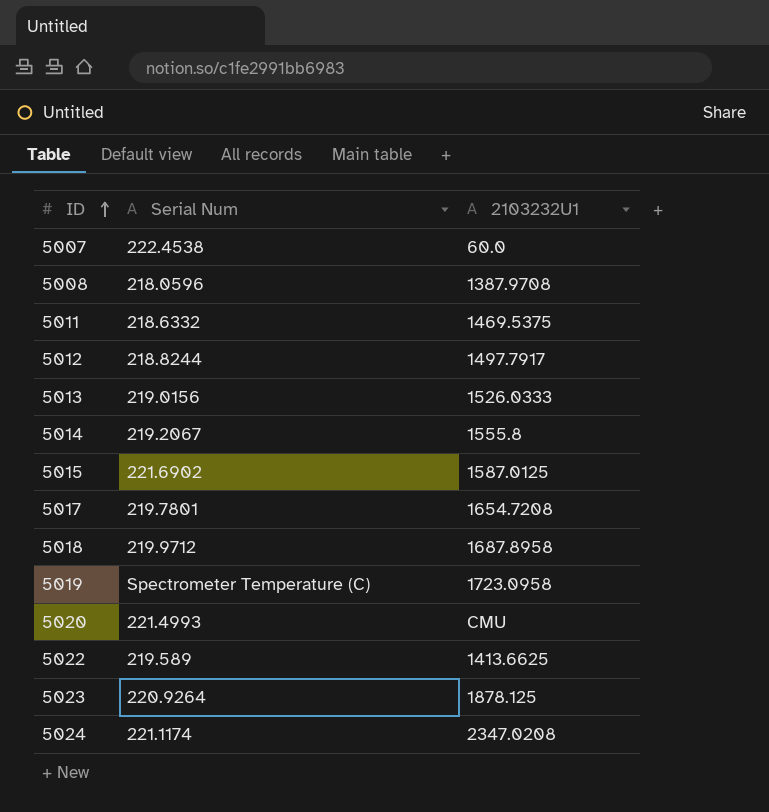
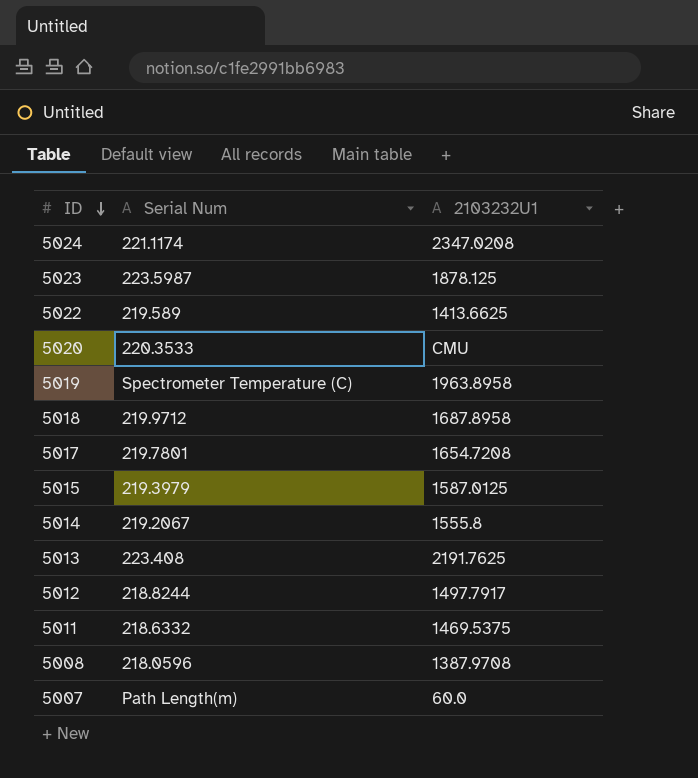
row order: ID ascending -> ID descending
5023 | Serial Num: 220.9264 -> 223.5987
5020 | Serial Num: 221.4993 -> 220.3533
5019 | 2103232U1: 1723.0958 -> 1963.8958
5015 | Serial Num: 221.6902 -> 219.3979
5013 | Serial Num: 219.0156 -> 223.408
5013 | 2103232U1: 1526.0333 -> 2191.7625
5007 | Serial Num: 222.4538 -> Path Length(m)

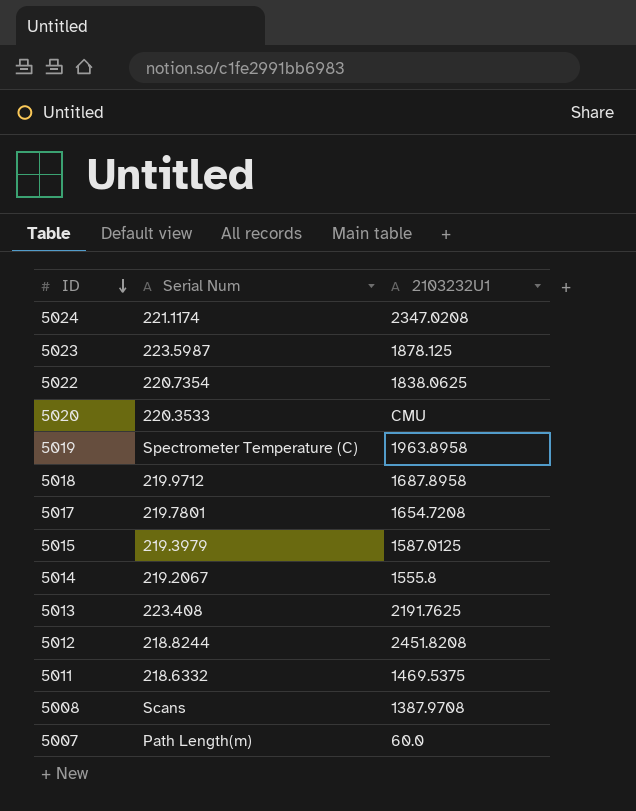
5022 | Serial Num: 219.589 -> 220.7354
5022 | 2103232U1: 1413.6625 -> 1838.0625
5012 | 2103232U1: 1497.7917 -> 2451.8208
5008 | Serial Num: 218.0596 -> Scans

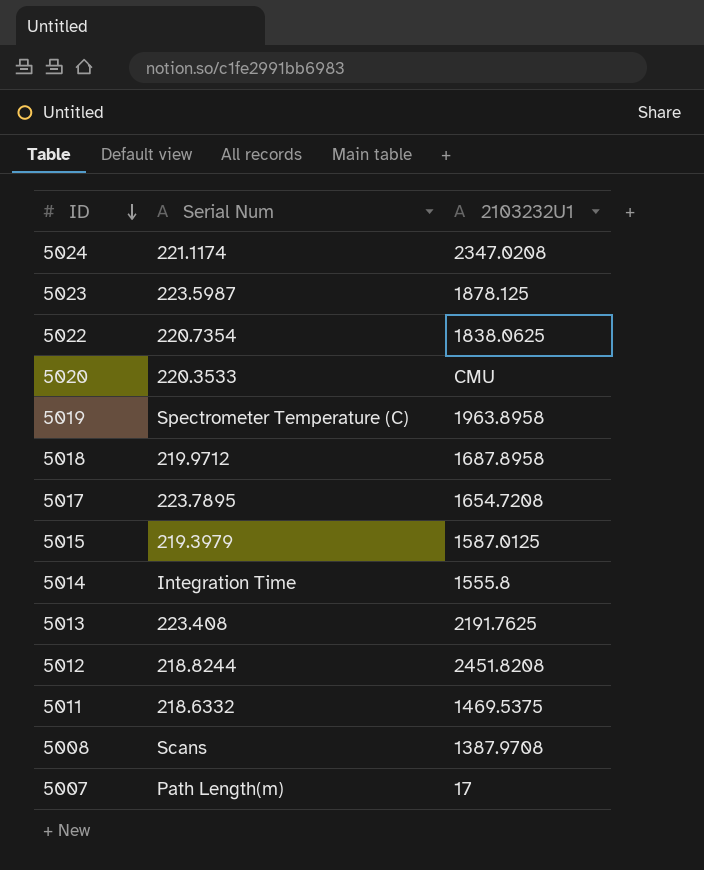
5017 | Serial Num: 219.7801 -> 223.7895
5014 | Serial Num: 219.2067 -> Integration Time
5007 | 2103232U1: 60.0 -> 17

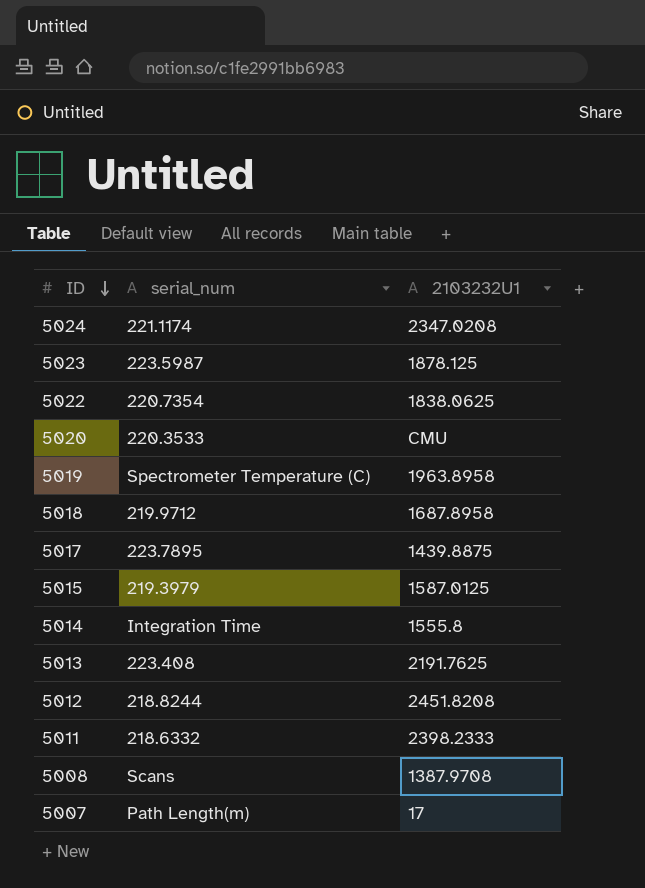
column name: Serial Num -> serial_num
5017 | 2103232U1: 1654.7208 -> 1439.8875
5011 | 2103232U1: 1469.5375 -> 2398.2333

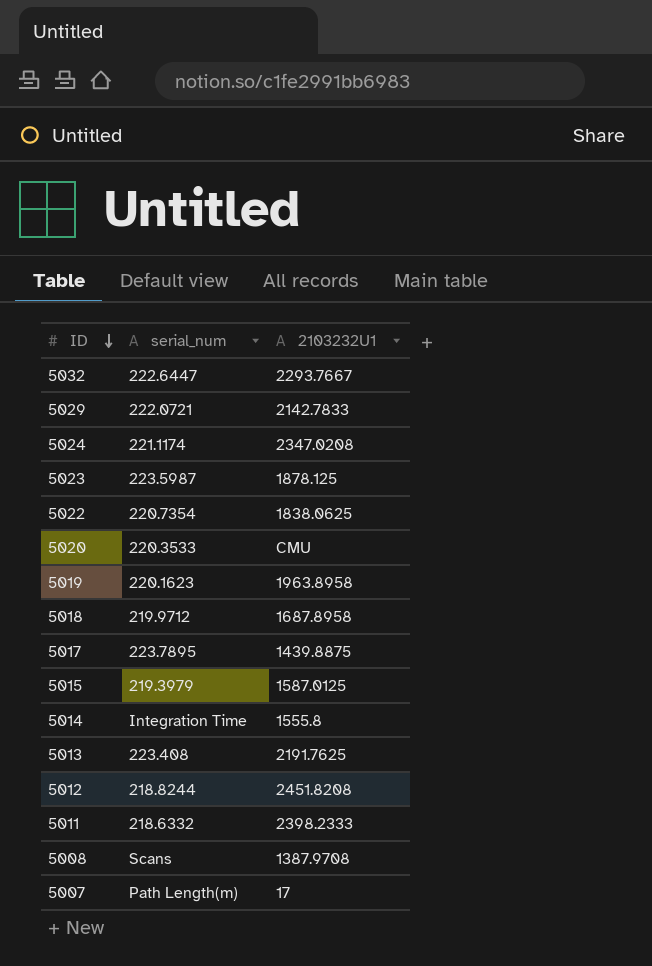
row 5032: none -> 222.6447 | 2293.7667
row 5029: none -> 222.0721 | 2142.7833
5019 | serial_num: Spectrometer Temperature (C) -> 220.1623

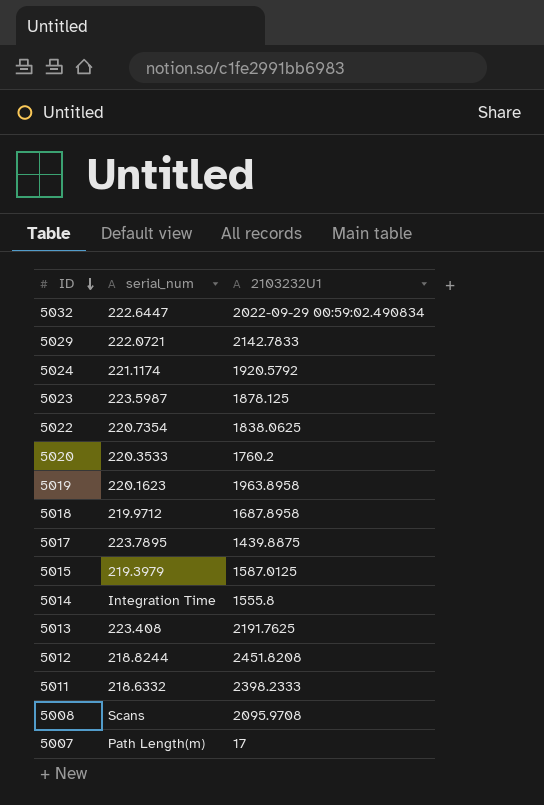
5032 | 2103232U1: 2293.7667 -> 2022-09-29 00:59:02.490834
5024 | 2103232U1: 2347.0208 -> 1920.5792
5020 | 2103232U1: CMU -> 1760.2
5008 | 2103232U1: 1387.9708 -> 2095.9708

